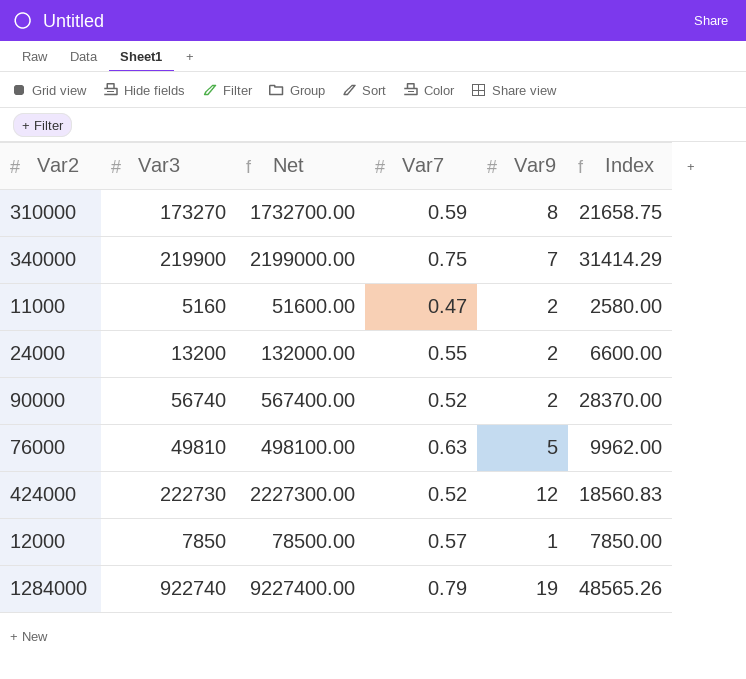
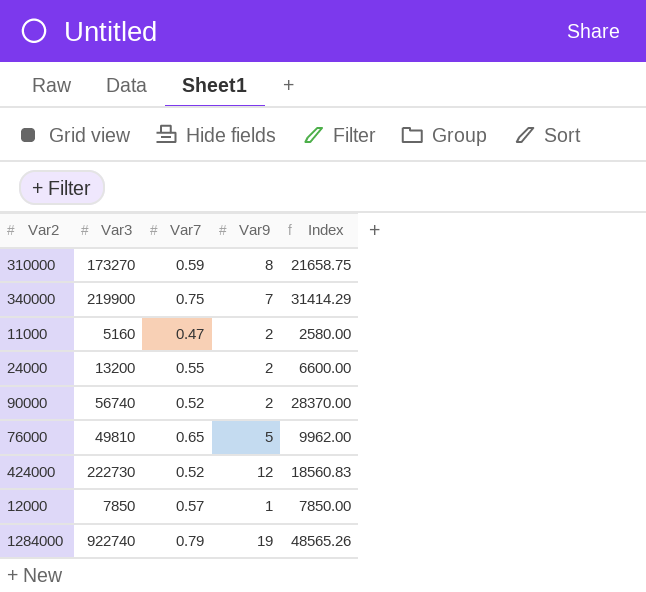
column Net | formula: [Var3] * 10 -> none
76000 | Var7: 0.63 -> 0.65

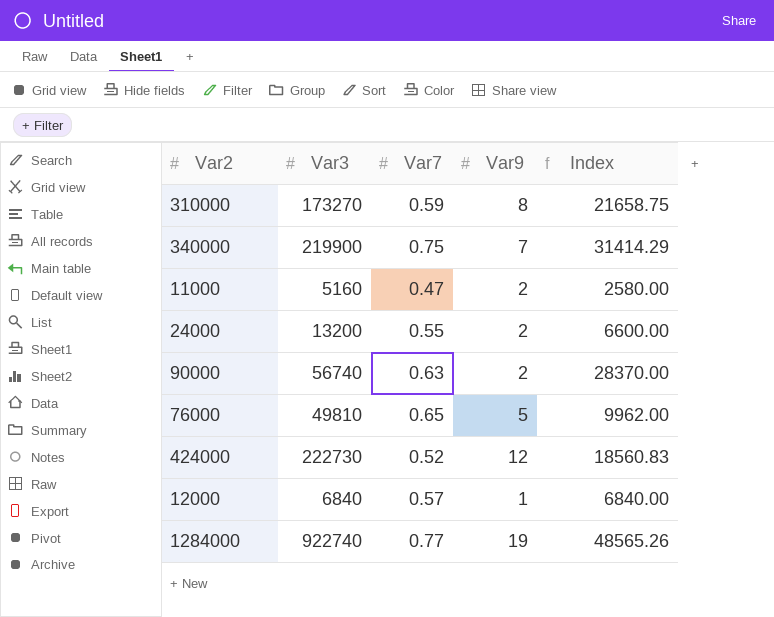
90000 | Var7: 0.52 -> 0.63
12000 | Var3: 7850 -> 6840
12000 | Index: 7850.00 -> 6840.00
1284000 | Var7: 0.79 -> 0.77

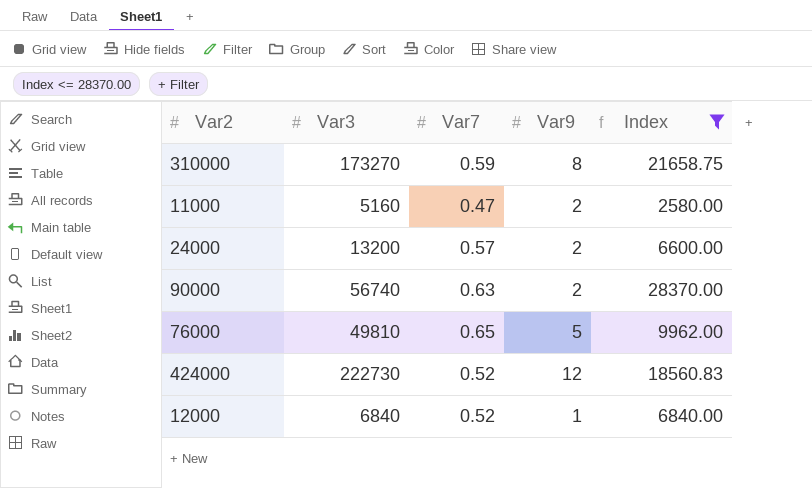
filter: none -> Index <= 28370.00
24000 | Var7: 0.55 -> 0.57
12000 | Var7: 0.57 -> 0.52

